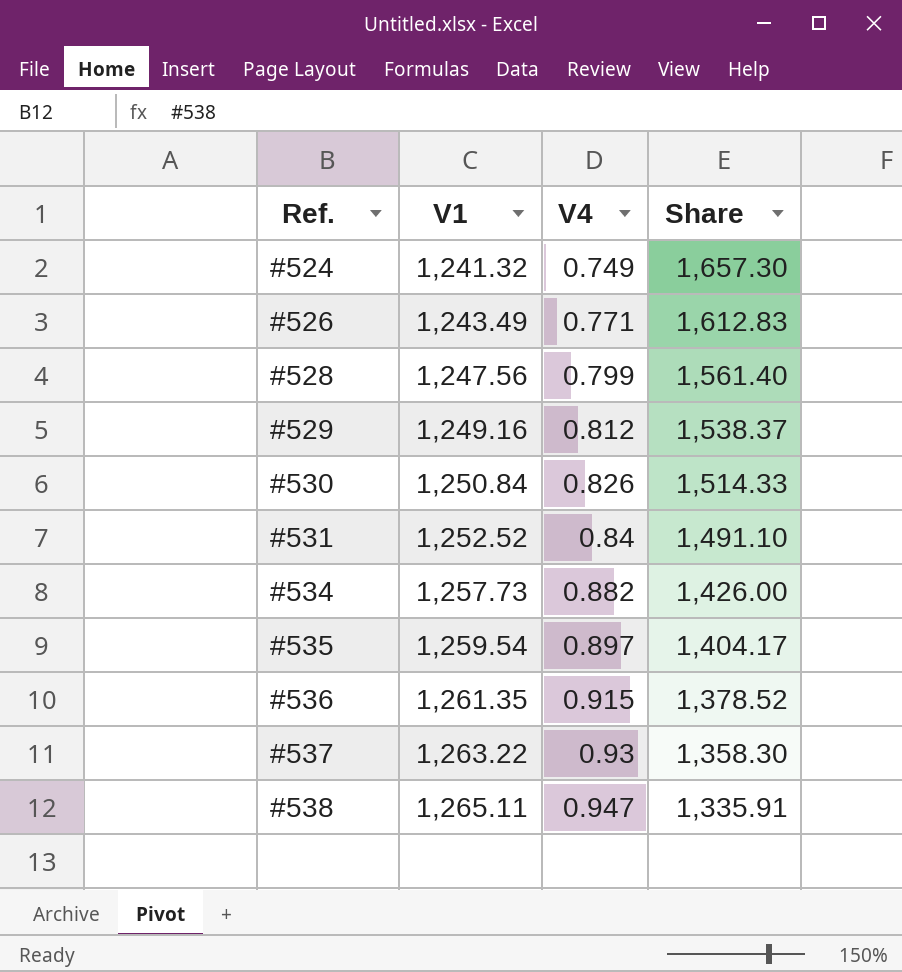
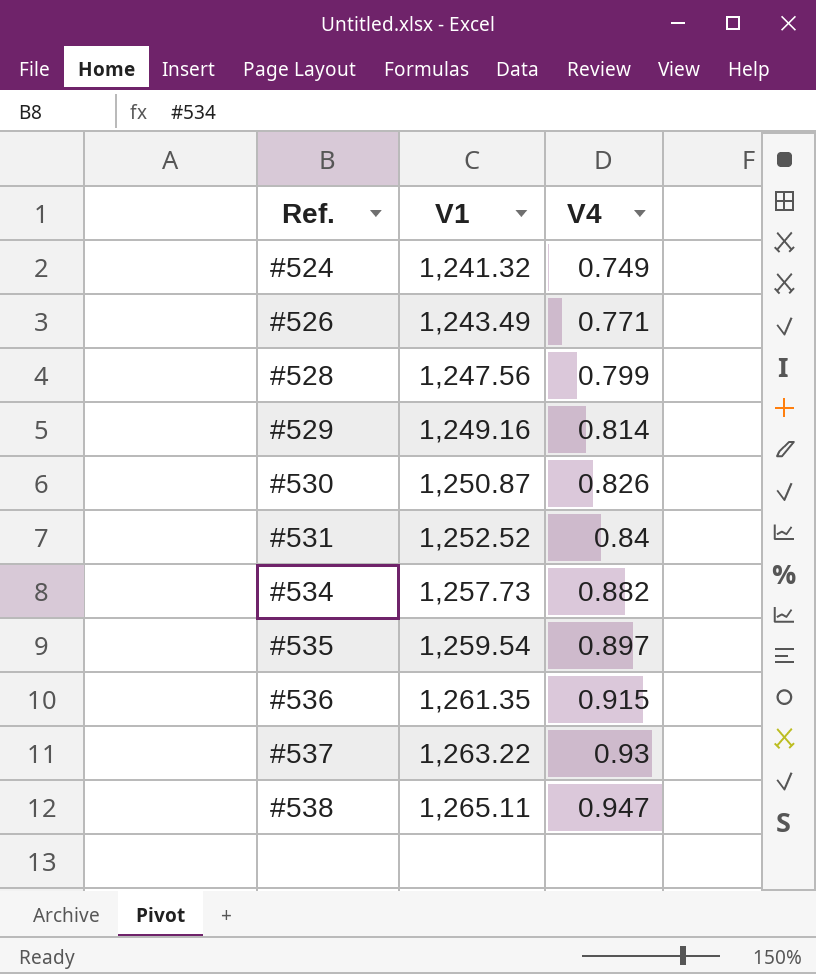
column Share | formula: [V1] / [V4] -> none
#529 | V4: 0.812 -> 0.814
#530 | V1: 1,250.84 -> 1,250.87

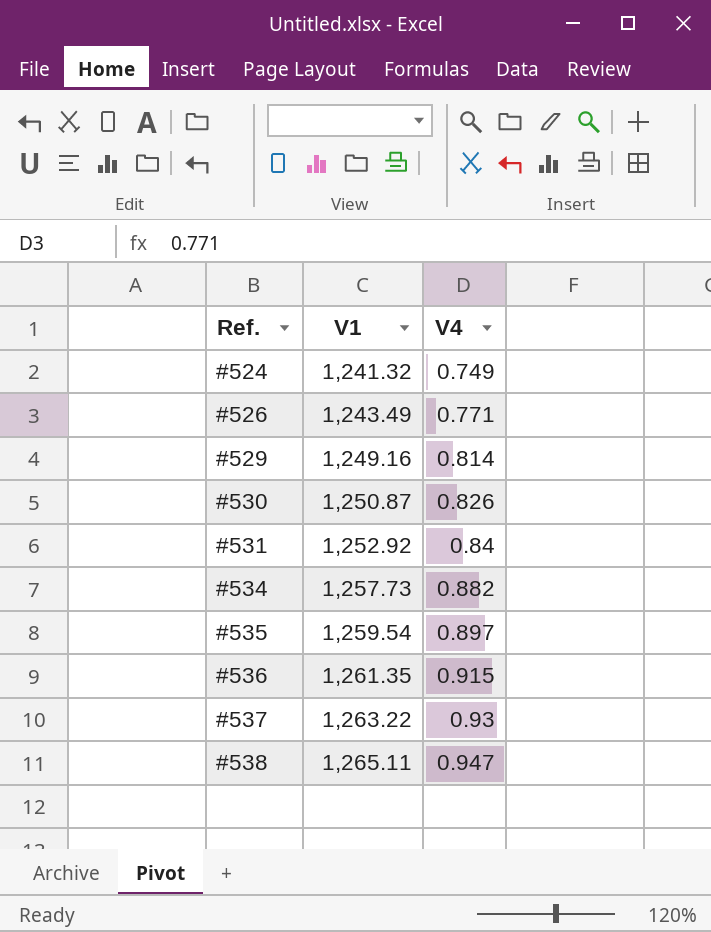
row #528: 1,247.56 | 0.799 -> none
#531 | V1: 1,252.52 -> 1,252.92

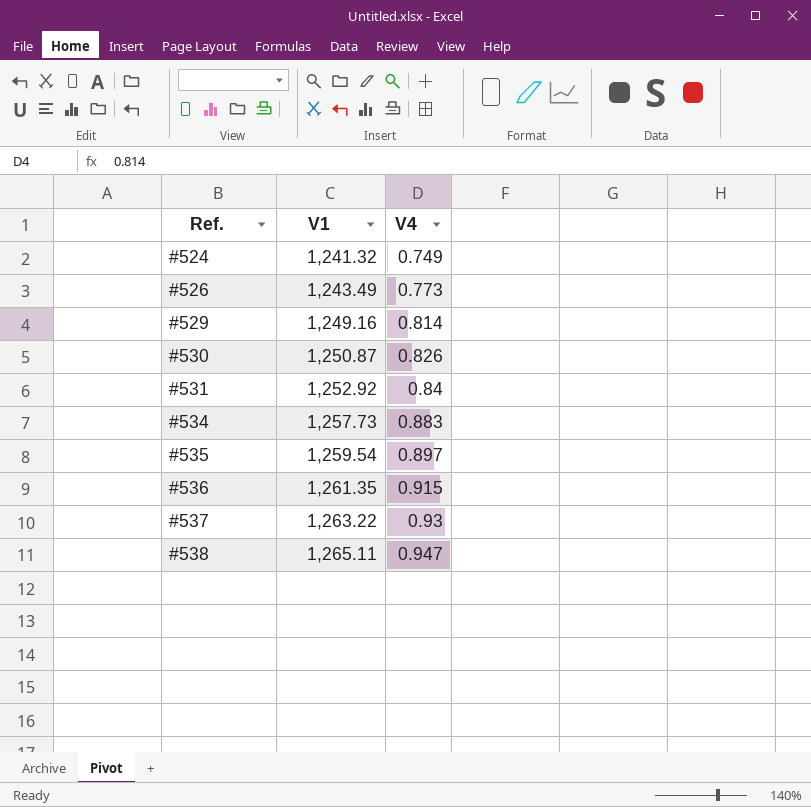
#526 | V4: 0.771 -> 0.773
#534 | V4: 0.882 -> 0.883

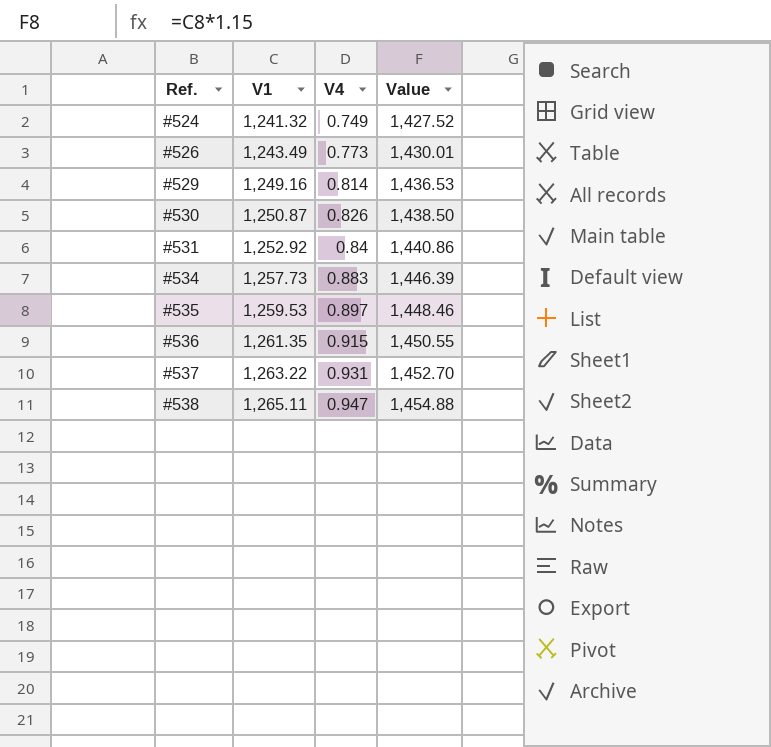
column Value | formula: none -> [V1] * 1.15
#535 | V1: 1,259.54 -> 1,259.53
#537 | V4: 0.93 -> 0.931

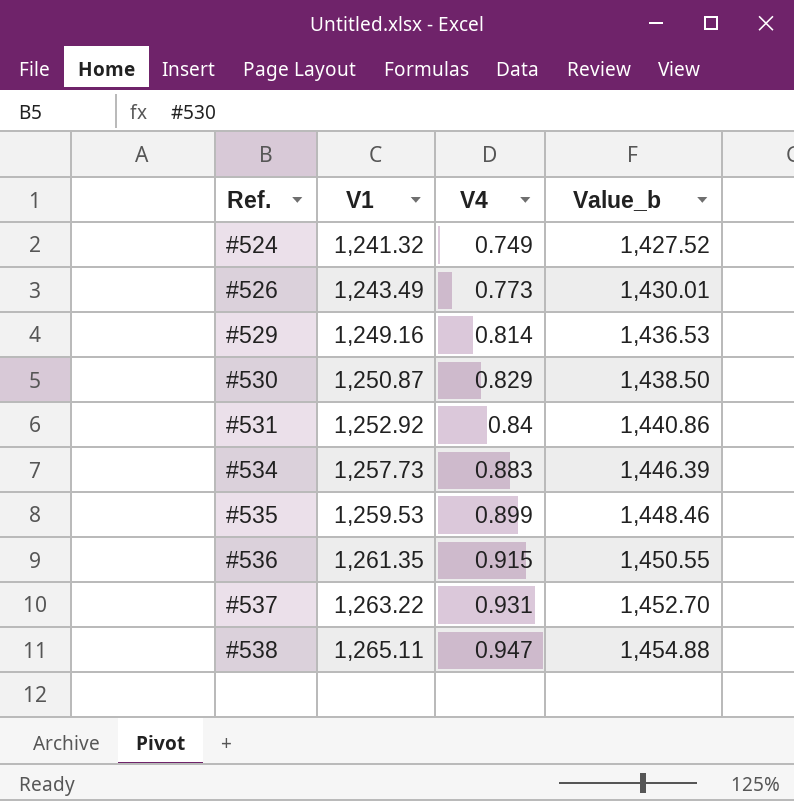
column name: Value -> Value_b
#530 | V4: 0.826 -> 0.829
#535 | V4: 0.897 -> 0.899

